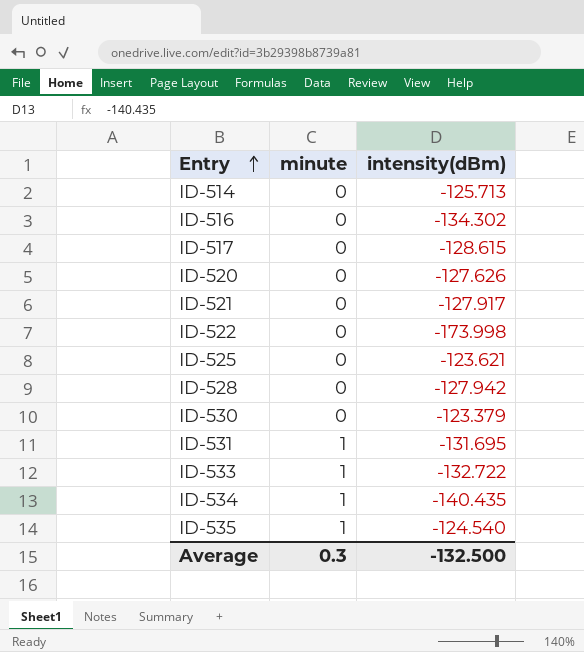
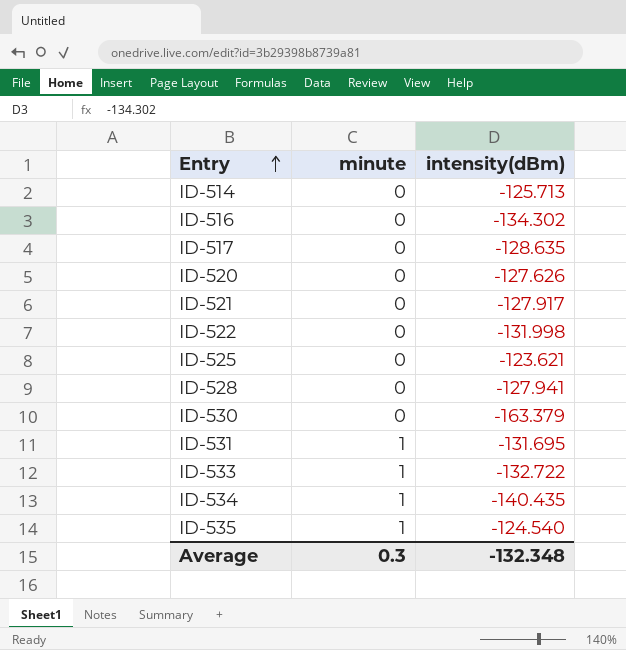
ID-517 | intensity(dBm): -128.615 -> -128.635
ID-522 | intensity(dBm): -173.998 -> -131.998
ID-528 | intensity(dBm): -127.942 -> -127.941
ID-530 | intensity(dBm): -123.379 -> -163.379
Average | intensity(dBm): -132.500 -> -132.348

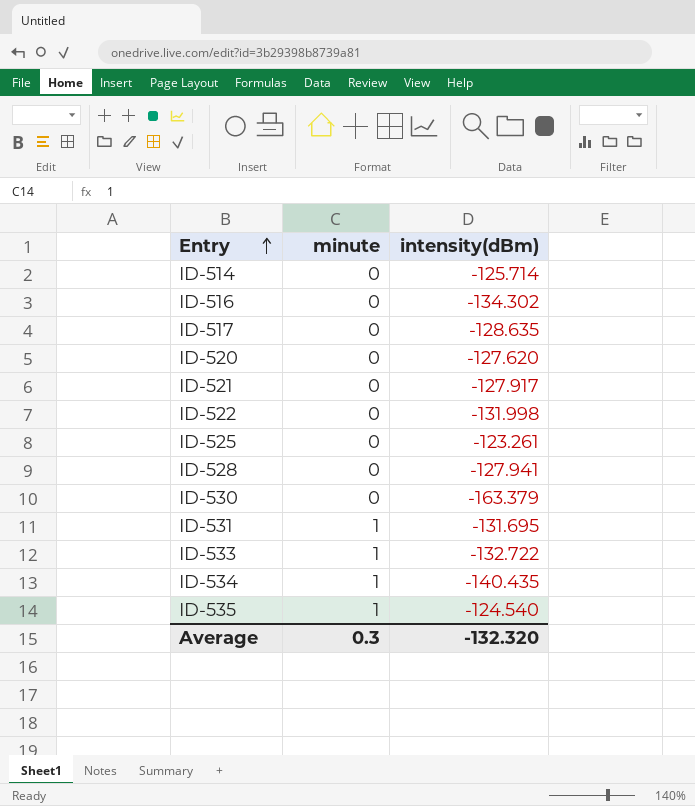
ID-514 | intensity(dBm): -125.713 -> -125.714
ID-520 | intensity(dBm): -127.626 -> -127.620
ID-525 | intensity(dBm): -123.621 -> -123.261
Average | intensity(dBm): -132.348 -> -132.320

